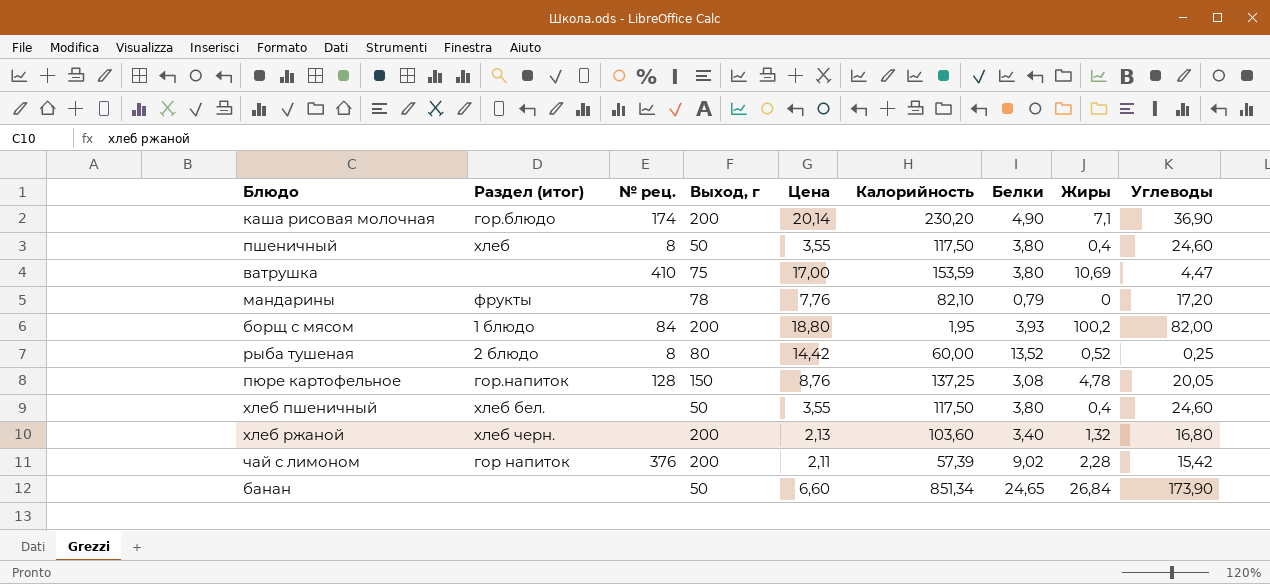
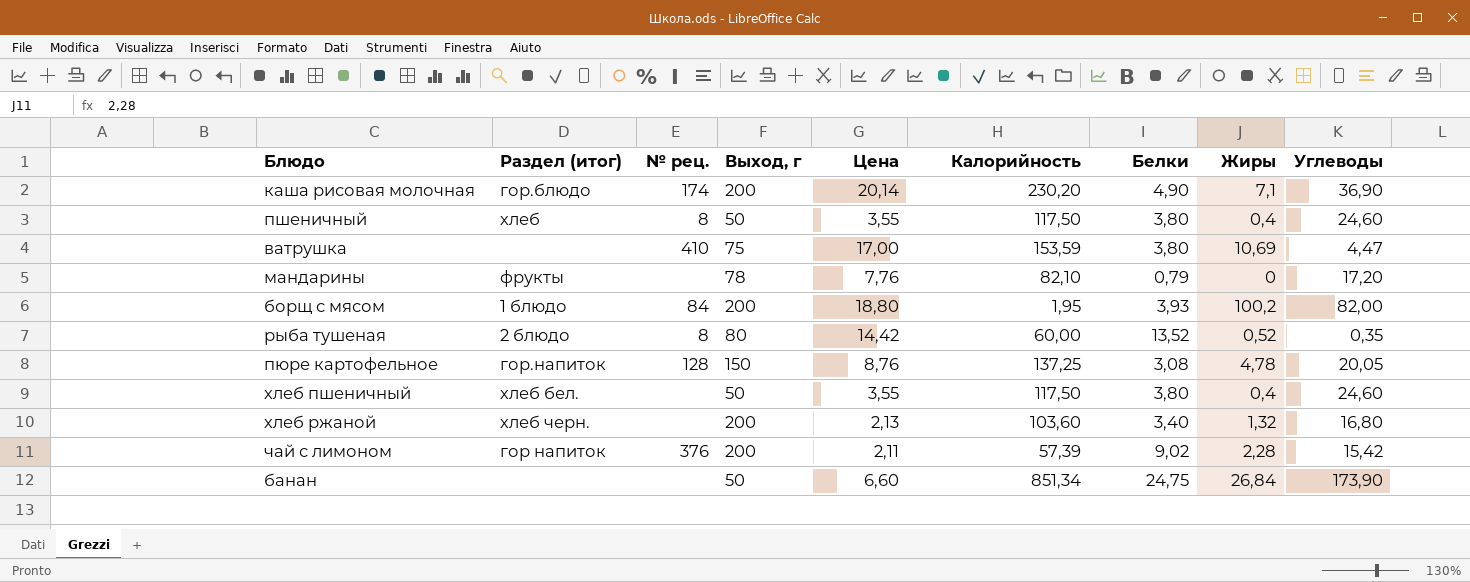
рыба тушеная | Углеводы: 0,25 -> 0,35
банан | Белки: 24,65 -> 24,75

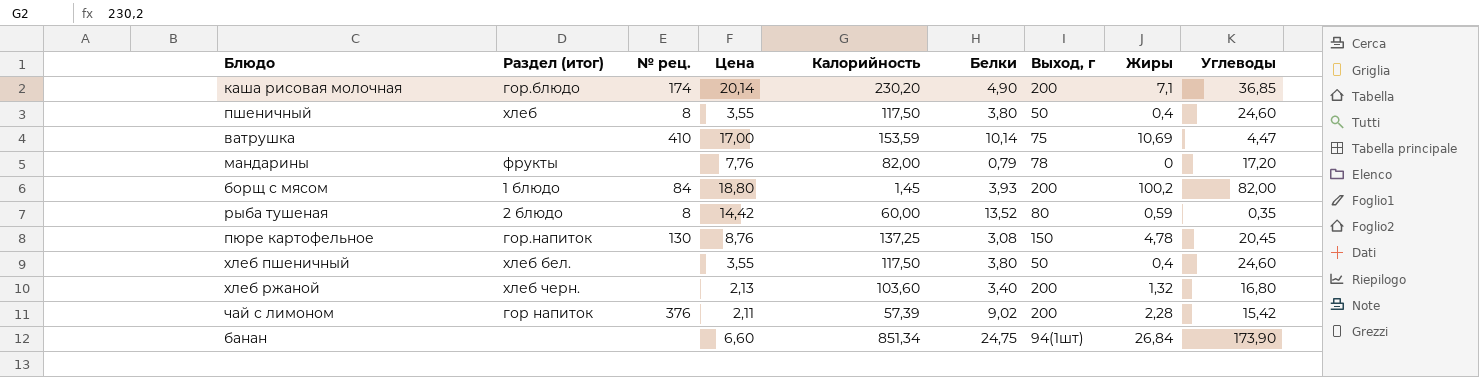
column Выход, г | position: 4 -> 7
каша рисовая молочная | Углеводы: 36,90 -> 36,85
ватрушка | Белки: 3,80 -> 10,14
мандарины | Калорийность: 82,10 -> 82,00
борщ с мясом | Калорийность: 1,95 -> 1,45
рыба тушеная | Жиры: 0,52 -> 0,59
пюре картофельное | № рец.: 128 -> 130
пюре картофельное | Углеводы: 20,05 -> 20,45
банан | Выход, г: 50 -> 94(1шт)

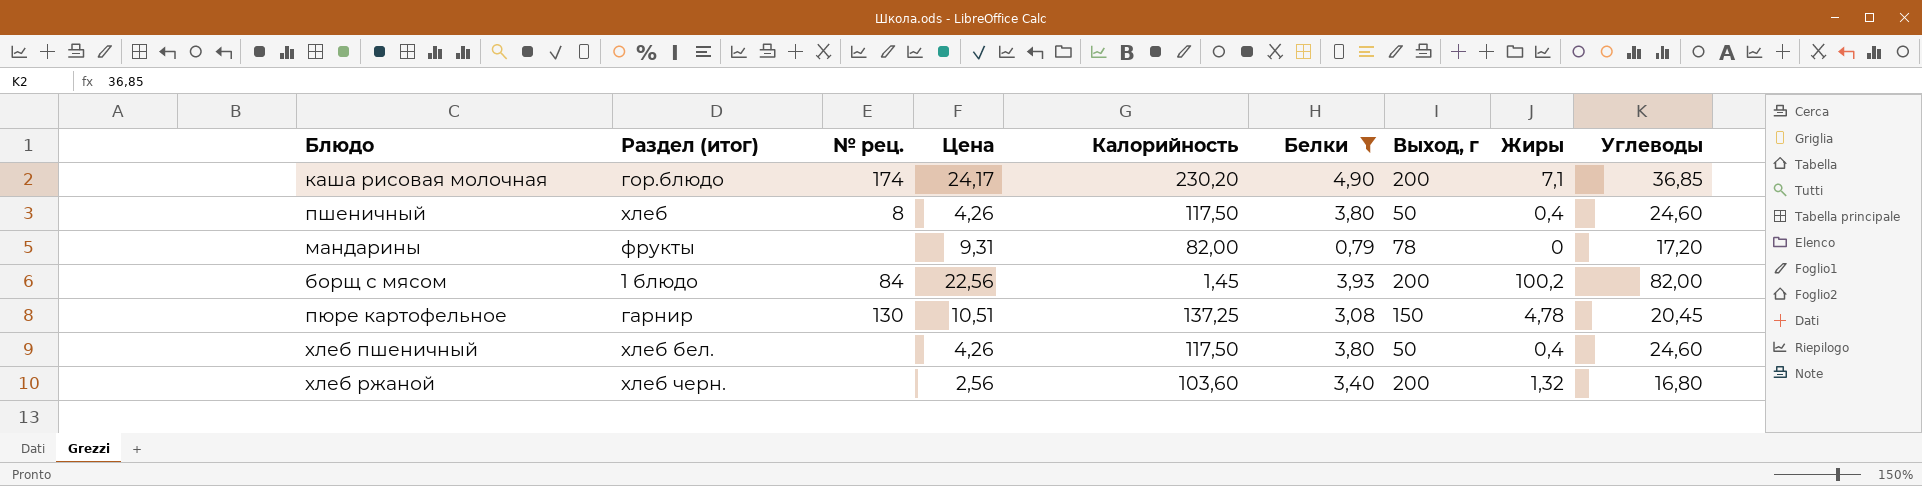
filter: none -> Белки <= 4,90
каша рисовая молочная | Цена: 20,14 -> 24,17
пшеничный | Цена: 3,55 -> 4,26
мандарины | Цена: 7,76 -> 9,31
борщ с мясом | Цена: 18,80 -> 22,56
пюре картофельное | Раздел (итог): гор.напиток -> гарнир
пюре картофельное | Цена: 8,76 -> 10,51
хлеб пшеничный | Цена: 3,55 -> 4,26
хлеб ржаной | Цена: 2,13 -> 2,56

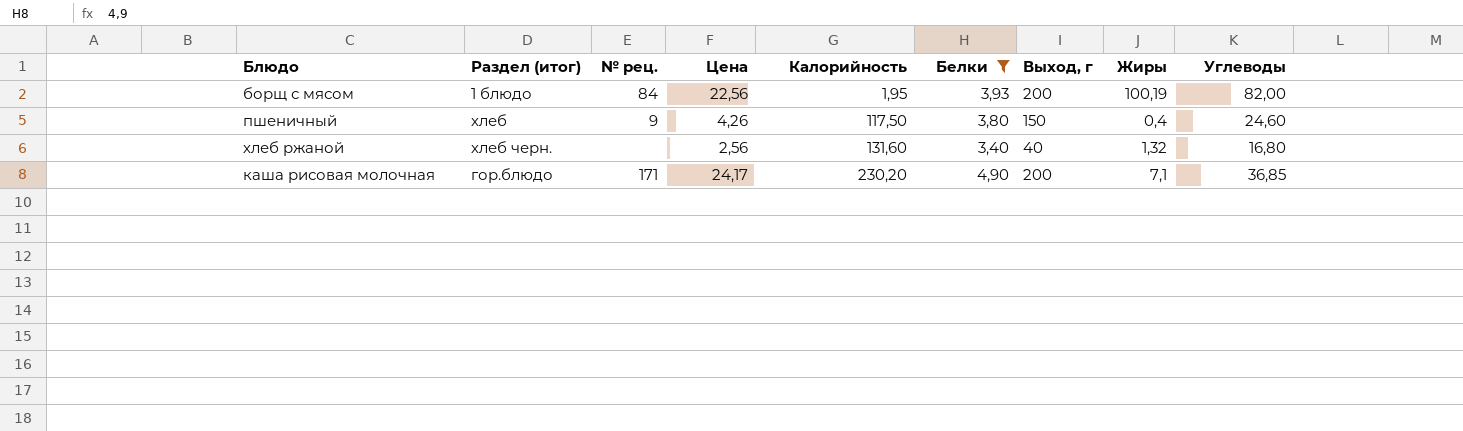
row order: none -> Калорийность ascending
row мандарины: фрукты | none | 9,31 | 82,00 | 0,79 | 78 | 0 | 17,20 -> none
row пюре картофельное: гарнир | 130 | 10,51 | 137,25 | 3,08 | 150 | 4,78 | 20,45 -> none
row хлеб пшеничный: хлеб бел. | none | 4,26 | 117,50 | 3,80 | 50 | 0,4 | 24,60 -> none
борщ с мясом | Калорийность: 1,45 -> 1,95
борщ с мясом | Жиры: 100,2 -> 100,19
пшеничный | № рец.: 8 -> 9
пшеничный | Выход, г: 50 -> 150
хлеб ржаной | Калорийность: 103,60 -> 131,60
хлеб ржаной | Выход, г: 200 -> 40
каша рисовая молочная | № рец.: 174 -> 171

